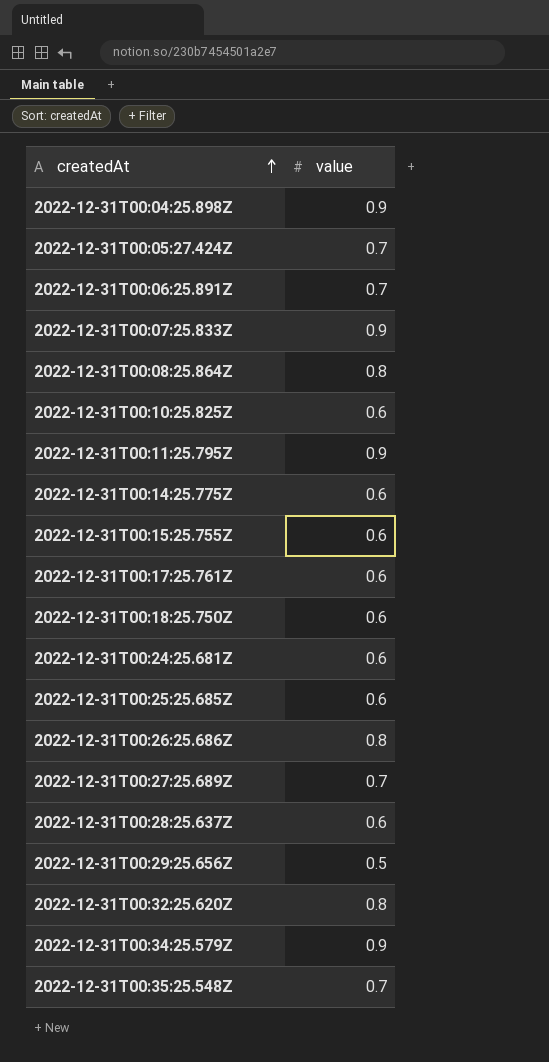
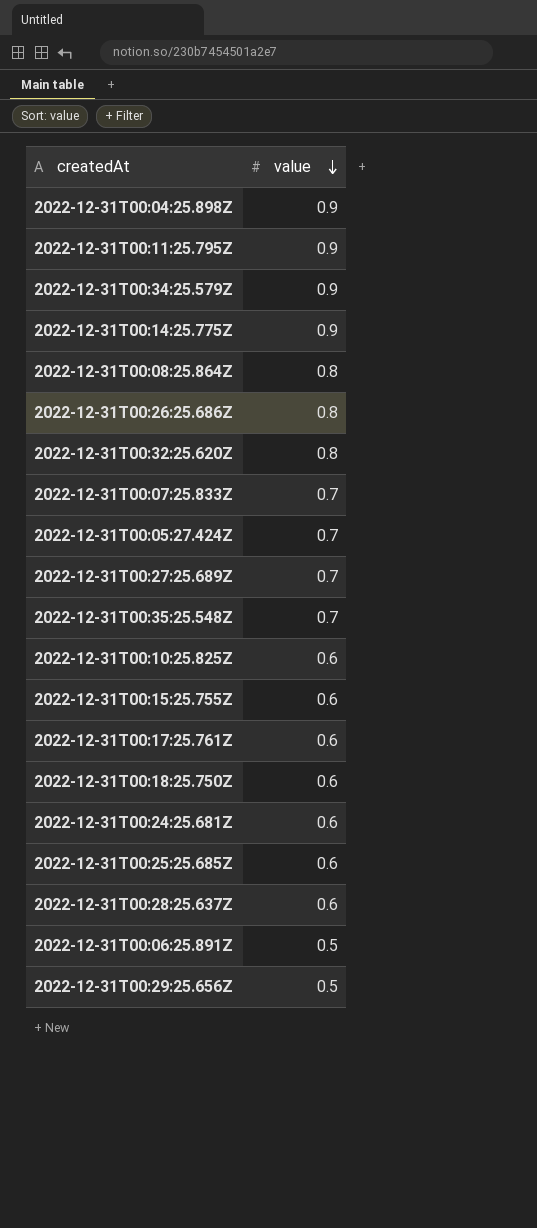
row order: createdAt ascending -> value descending
2022-12-31T00:14:25.775Z | value: 0.6 -> 0.9
2022-12-31T00:07:25.833Z | value: 0.9 -> 0.7
2022-12-31T00:06:25.891Z | value: 0.7 -> 0.5

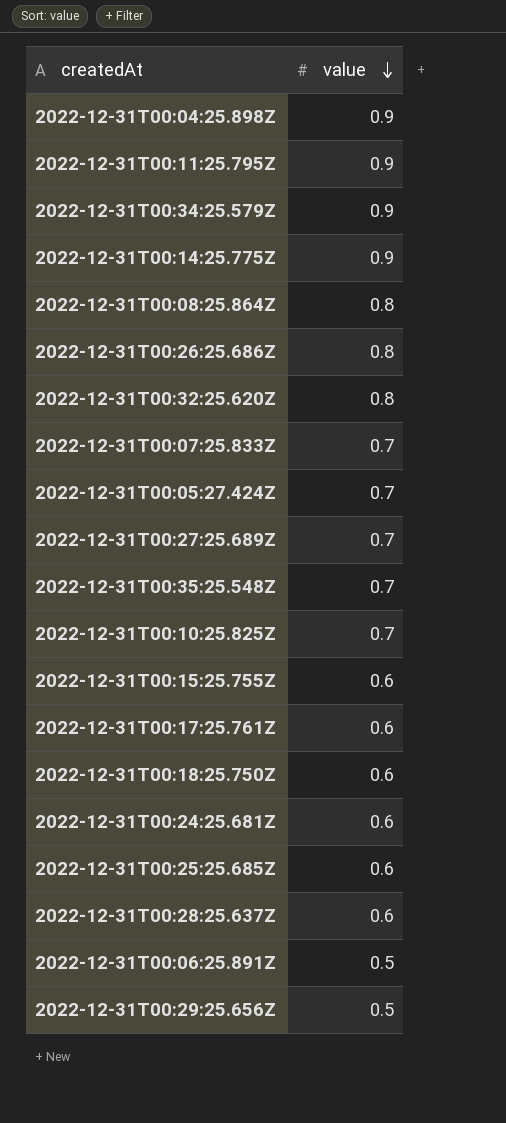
2022-12-31T00:10:25.825Z | value: 0.6 -> 0.7

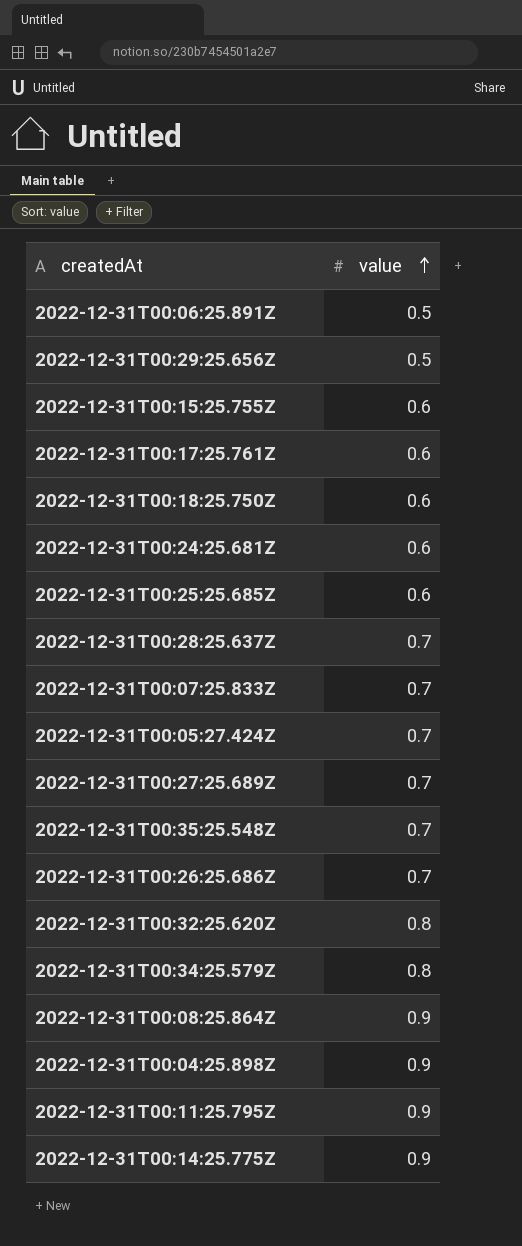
row order: value descending -> value ascending
row 2022-12-31T00:10:25.825Z: 0.7 -> none
2022-12-31T00:28:25.637Z | value: 0.6 -> 0.7
2022-12-31T00:26:25.686Z | value: 0.8 -> 0.7
2022-12-31T00:34:25.579Z | value: 0.9 -> 0.8
2022-12-31T00:08:25.864Z | value: 0.8 -> 0.9

